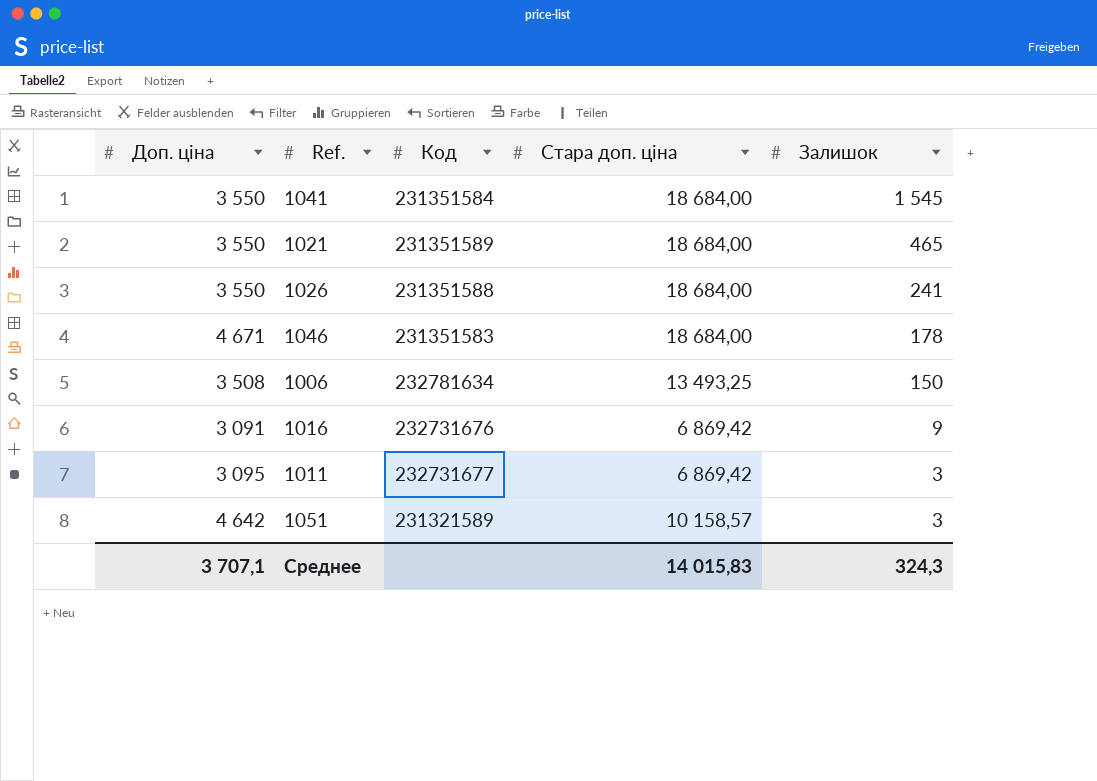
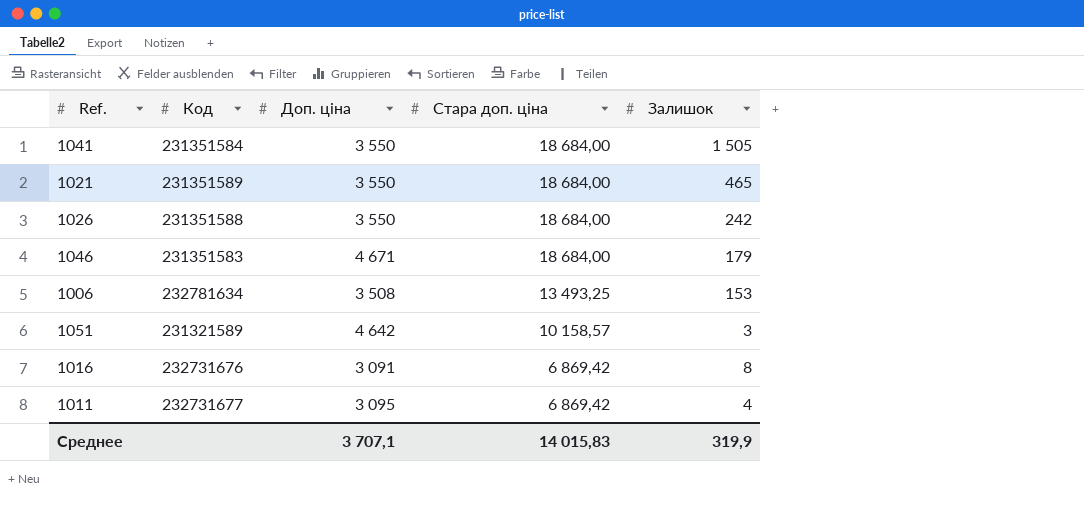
row order: Залишок descending -> Стара доп. ціна descending
column Доп. ціна | position: 1 -> 3
1041 | Залишок: 1 545 -> 1 505
1026 | Залишок: 241 -> 242
1046 | Залишок: 178 -> 179
1006 | Залишок: 150 -> 153
1016 | Залишок: 9 -> 8
1011 | Залишок: 3 -> 4
Среднее | Залишок: 324,3 -> 319,9

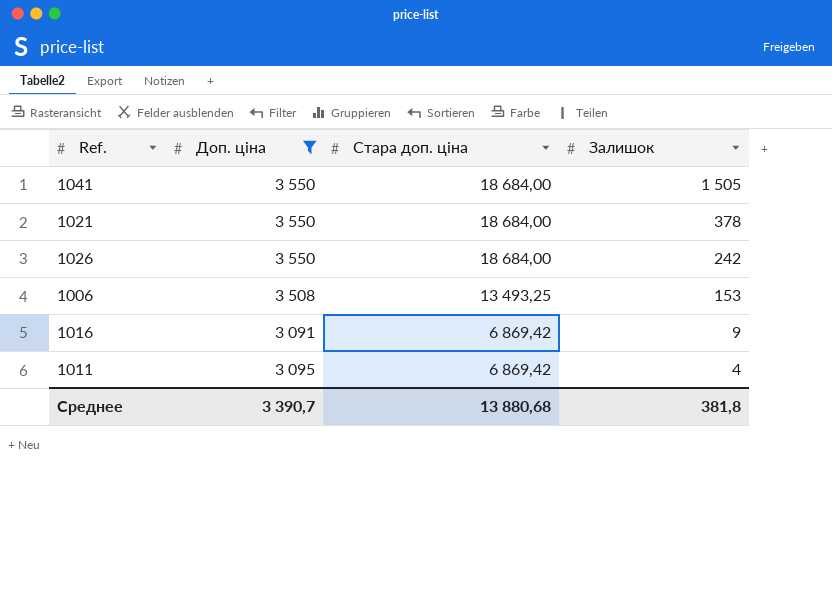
filter: none -> Доп. ціна <= 3 550
column Код | position: 2 -> none
1021 | Залишок: 465 -> 378
1016 | Залишок: 8 -> 9
Среднее | Доп. ціна: 3 707,1 -> 3 390,7
Среднее | Стара доп. ціна: 14 015,83 -> 13 880,68
Среднее | Залишок: 319,9 -> 381,8

